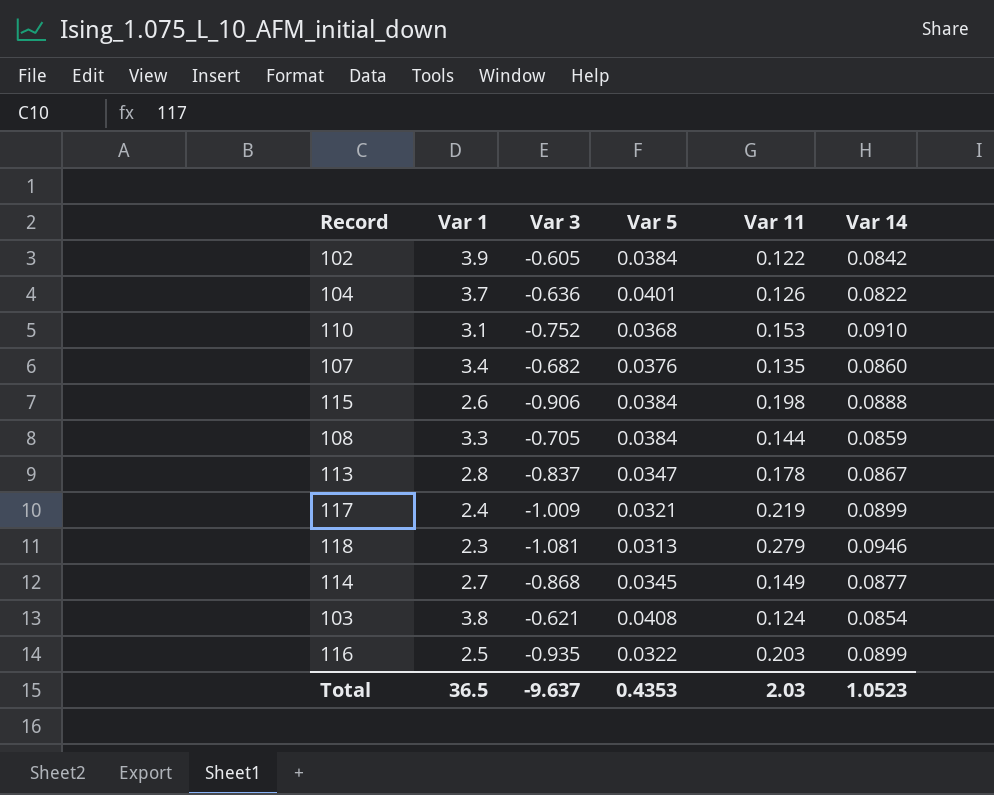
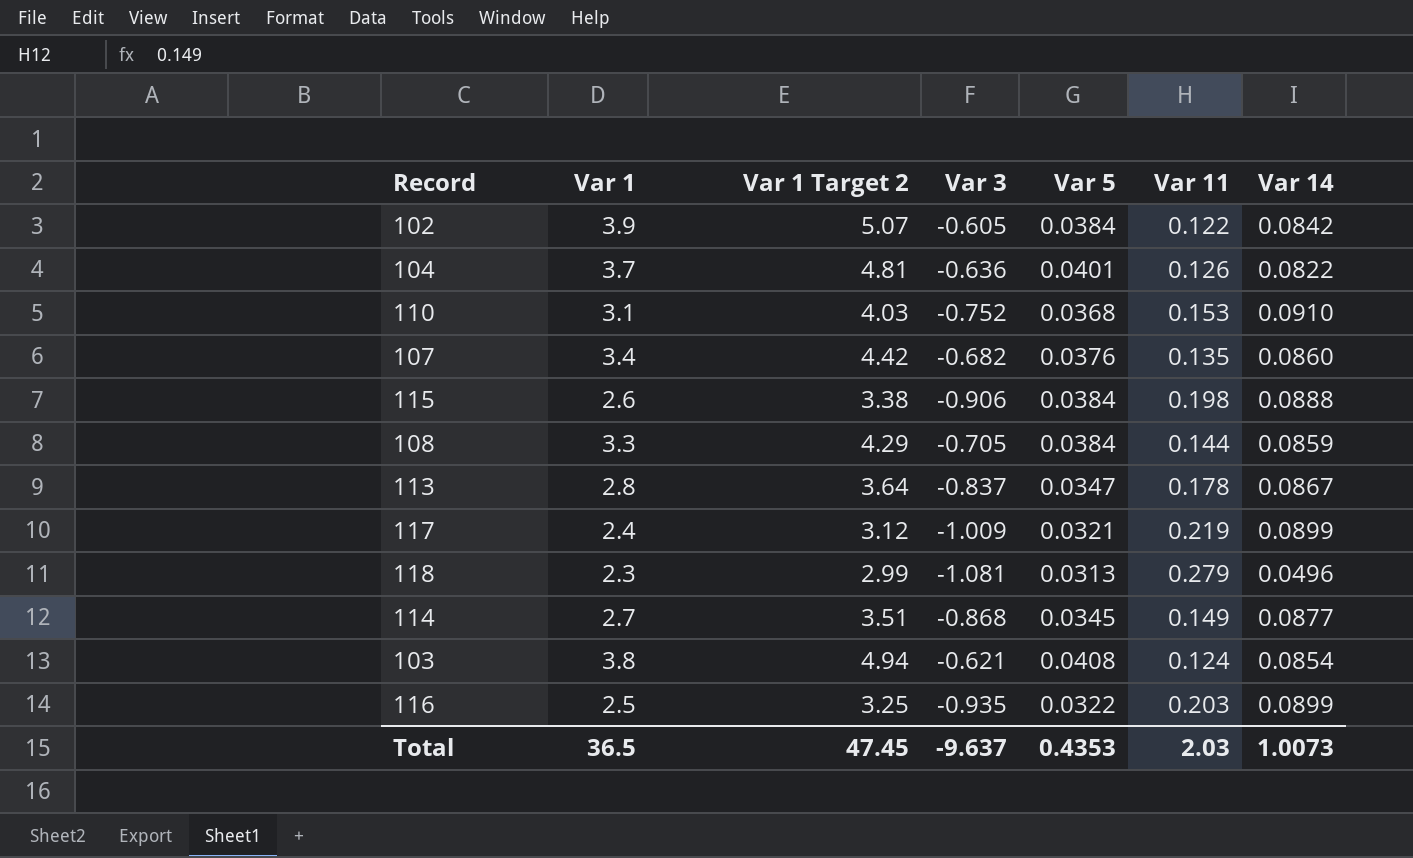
column Var 1 Target 2 | formula: none -> [Var 1] * 1.3
118 | Var 14: 0.0946 -> 0.0496
Total | Var 14: 1.0523 -> 1.0073

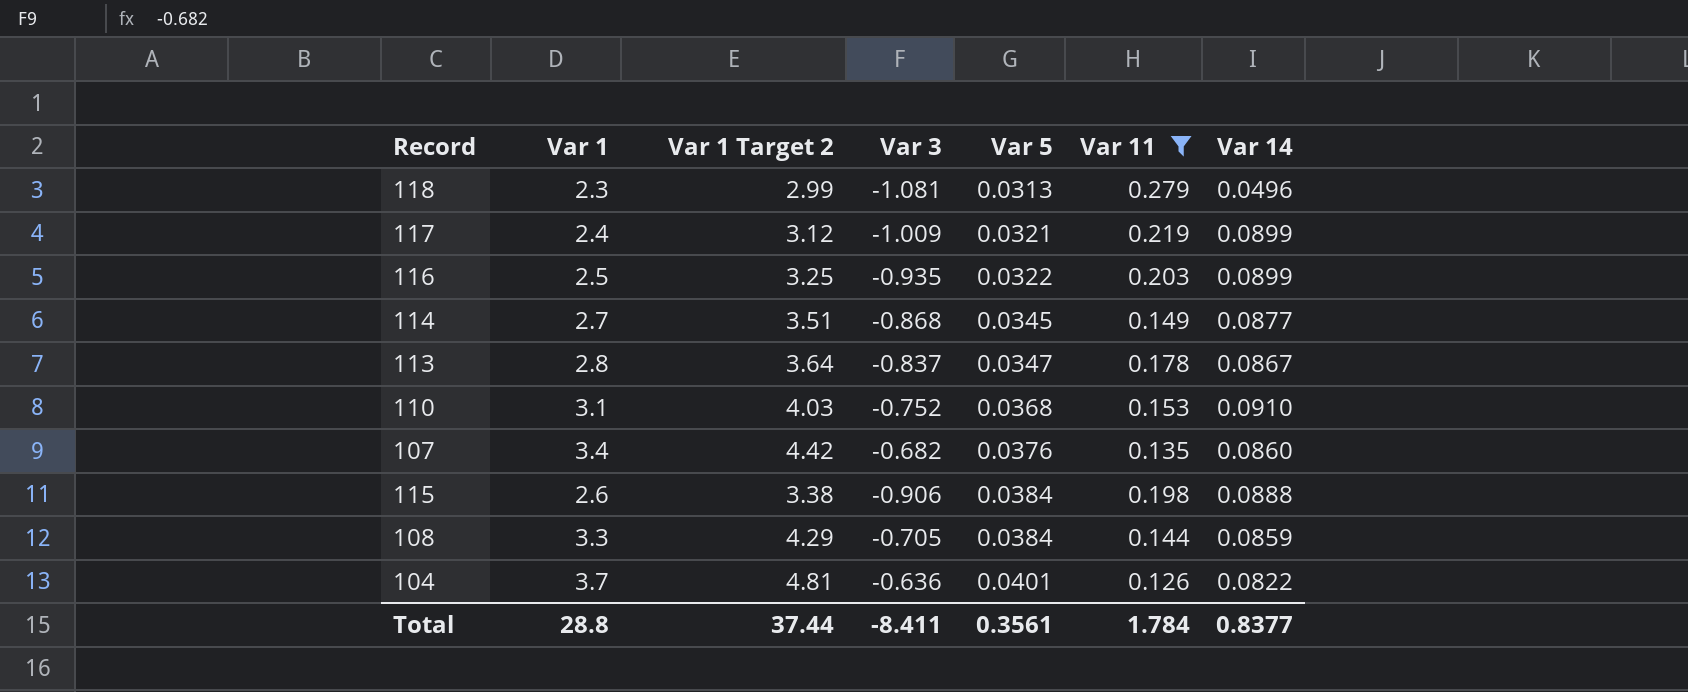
filter: none -> Var 11 >= 0.126
row order: none -> Var 5 ascending
Total | Var 1: 36.5 -> 28.8
Total | Var 1 Target 2: 47.45 -> 37.44
Total | Var 3: -9.637 -> -8.411
Total | Var 5: 0.4353 -> 0.3561
Total | Var 11: 2.03 -> 1.784
Total | Var 14: 1.0073 -> 0.8377

